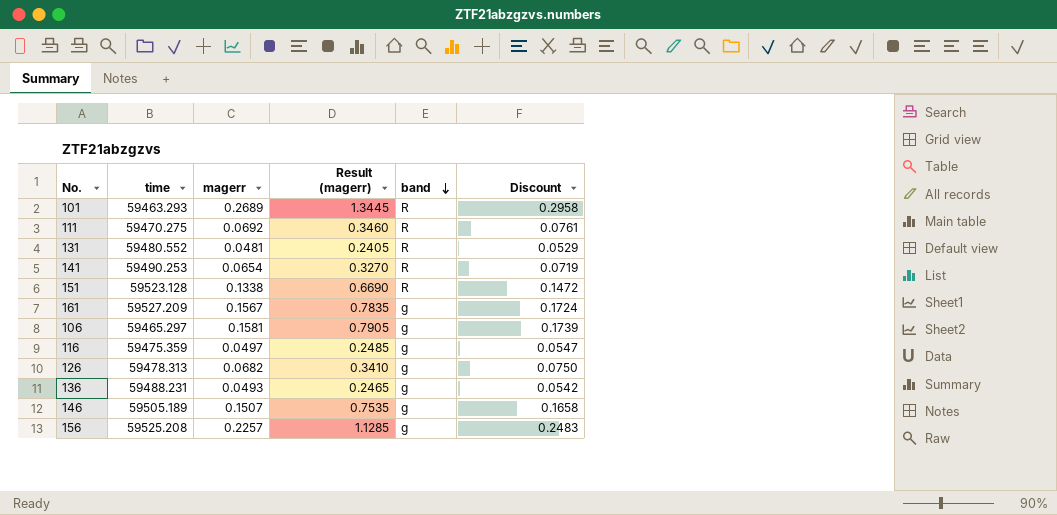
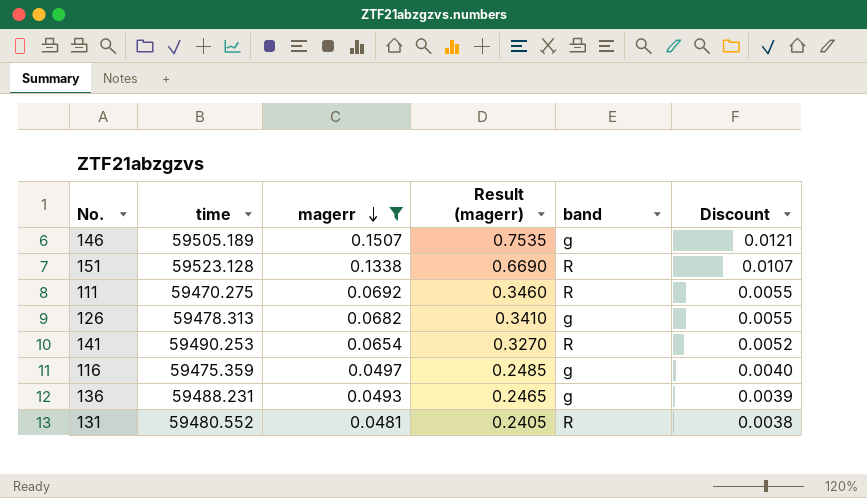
filter: none -> magerr <= 0.1507
row order: band descending -> magerr descending
column Discount | formula: [magerr] * 1.1 -> [magerr] * 0.08

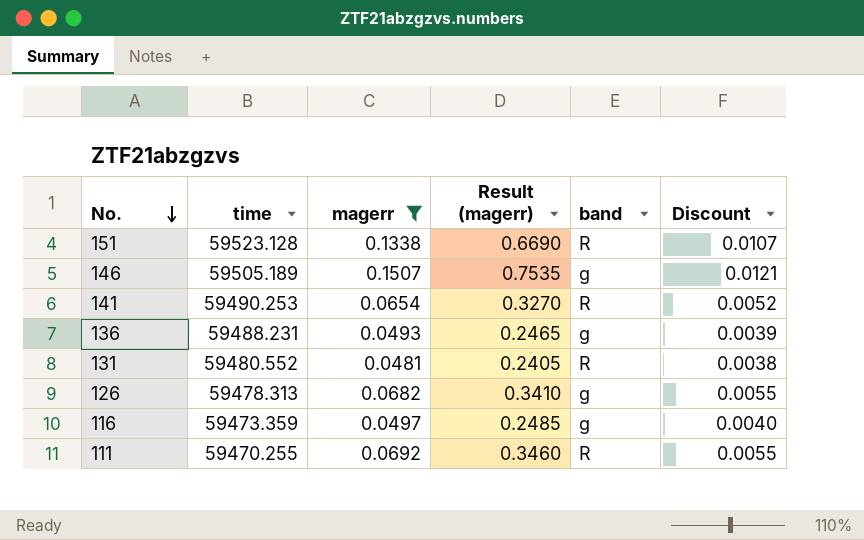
row order: magerr descending -> No. descending
116 | time: 59475.359 -> 59473.359
111 | time: 59470.275 -> 59470.255

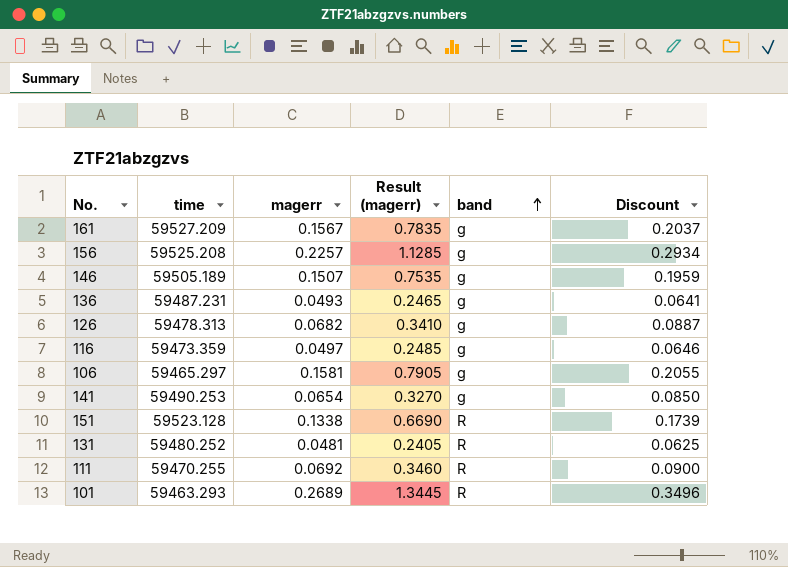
filter: magerr <= 0.1507 -> none
row order: No. descending -> band ascending
column Discount | formula: [magerr] * 0.08 -> [magerr] * 1.3
136 | time: 59488.231 -> 59487.231
141 | band: R -> g
131 | time: 59480.552 -> 59480.252

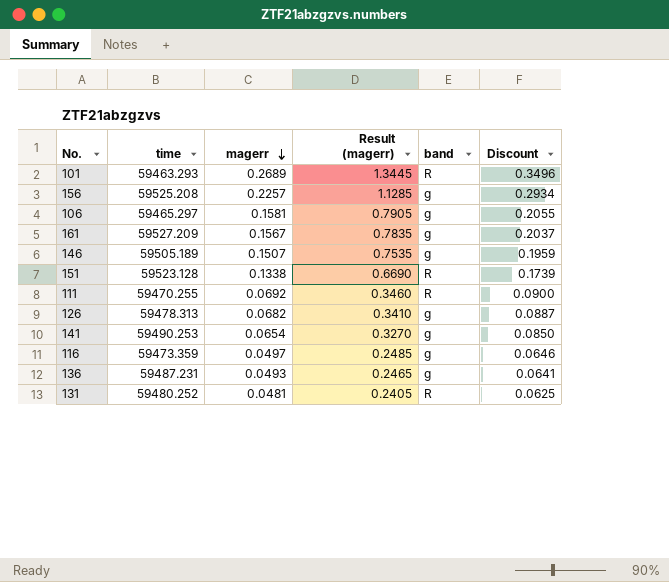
row order: band ascending -> magerr descending

